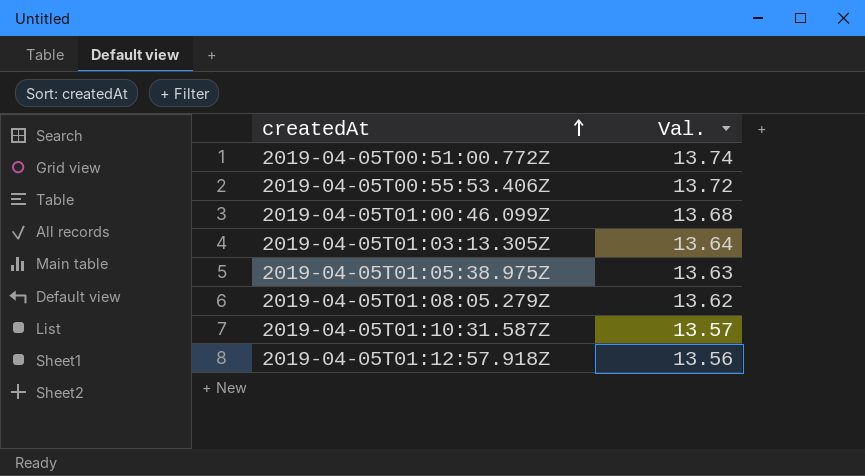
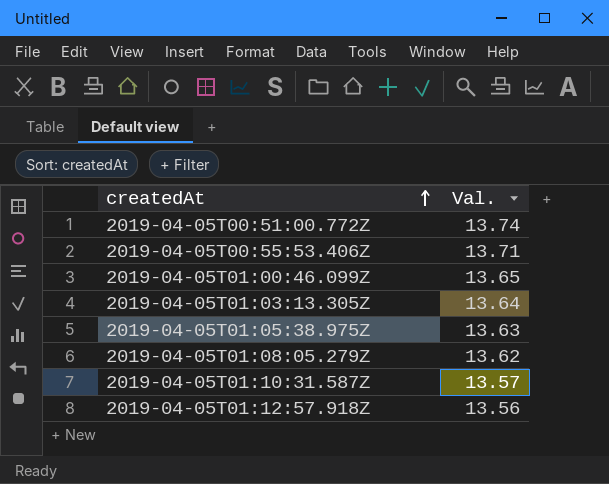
2019-04-05T00:55:53.406Z | Val.: 13.72 -> 13.71
2019-04-05T01:00:46.099Z | Val.: 13.68 -> 13.65

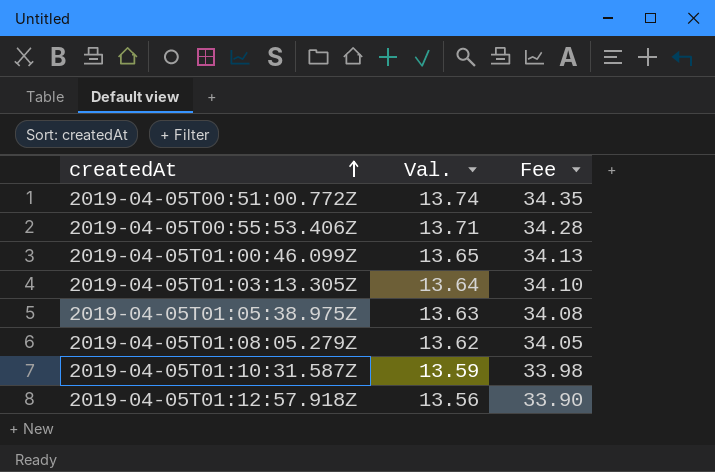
column Fee | formula: none -> [Val.] * 2.5
2019-04-05T01:10:31.587Z | Val.: 13.57 -> 13.59

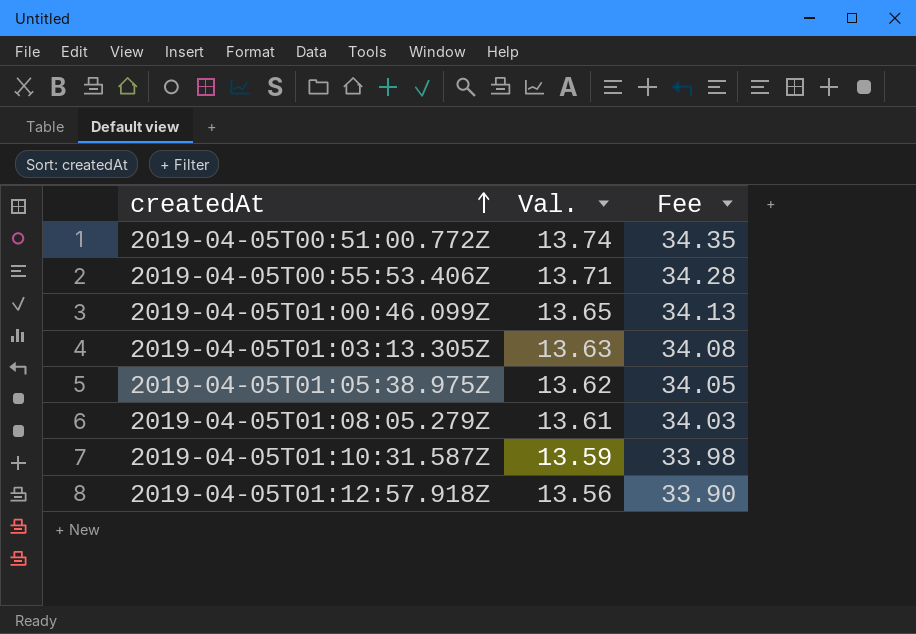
2019-04-05T01:03:13.305Z | Val.: 13.64 -> 13.63
2019-04-05T01:03:13.305Z | Fee: 34.10 -> 34.08
2019-04-05T01:05:38.975Z | Val.: 13.63 -> 13.62
2019-04-05T01:05:38.975Z | Fee: 34.08 -> 34.05
2019-04-05T01:08:05.279Z | Val.: 13.62 -> 13.61
2019-04-05T01:08:05.279Z | Fee: 34.05 -> 34.03

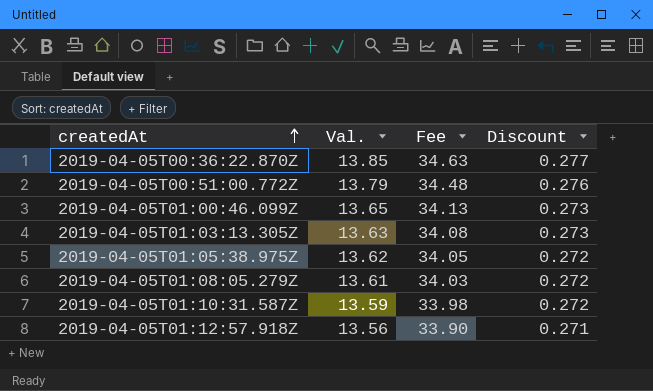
column Discount | formula: none -> [Val.] * 0.02
row 2019-04-05T00:55:53.406Z: 13.71 | 34.28 -> none
row 2019-04-05T00:36:22.870Z: none -> 13.85 | 34.63 | 0.277
2019-04-05T00:51:00.772Z | Val.: 13.74 -> 13.79
2019-04-05T00:51:00.772Z | Fee: 34.35 -> 34.48

